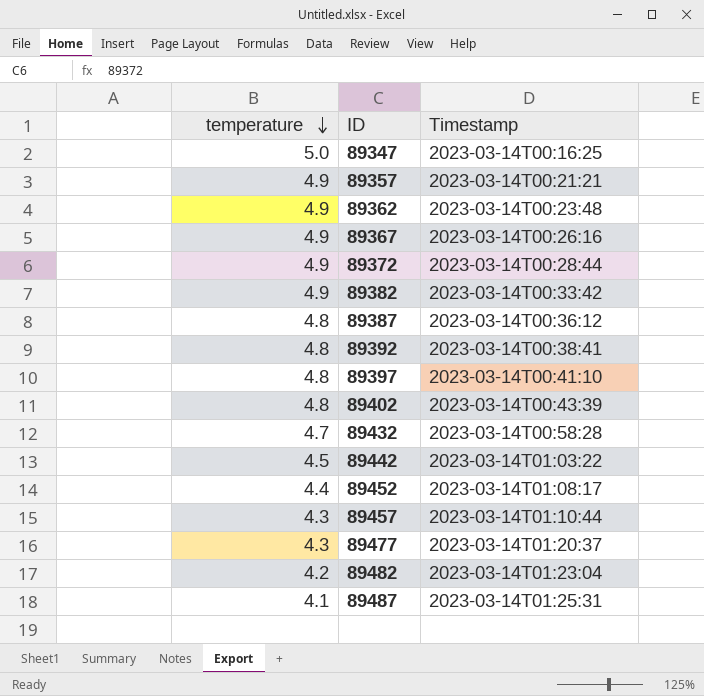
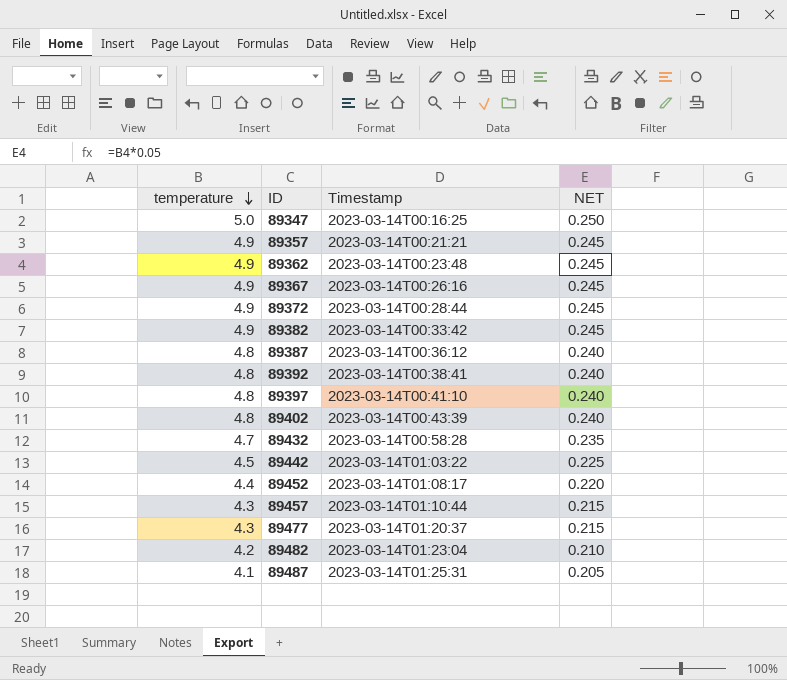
column NET | formula: none -> [temperature] * 0.05

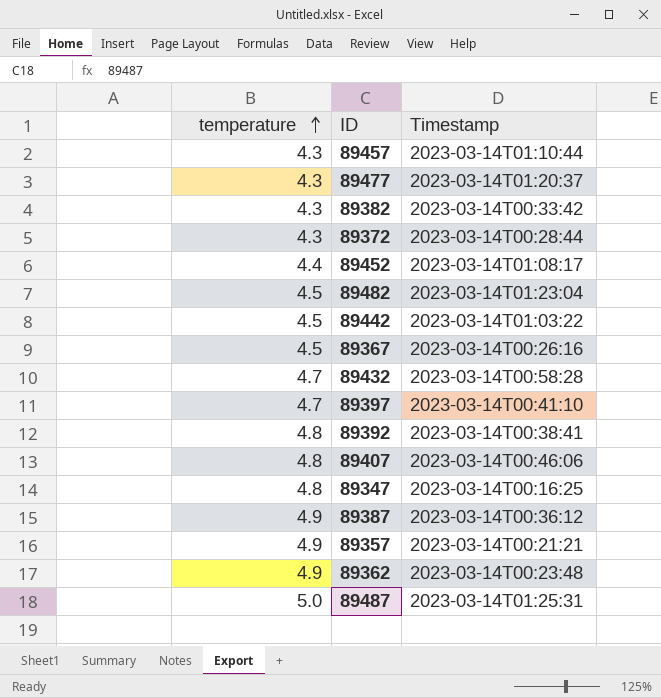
row order: temperature descending -> temperature ascending
column NET | formula: [temperature] * 0.05 -> none
row 89402: 4.8 | 2023-03-14T00:43:39 | 0.240 -> none
89382 | temperature: 4.9 -> 4.3
89372 | temperature: 4.9 -> 4.3
89482 | temperature: 4.2 -> 4.5
89367 | temperature: 4.9 -> 4.5
89397 | temperature: 4.8 -> 4.7
row 89407: none -> 4.8 | 2023-03-14T00:46:06
89347 | temperature: 5.0 -> 4.8
89387 | temperature: 4.8 -> 4.9
89487 | temperature: 4.1 -> 5.0

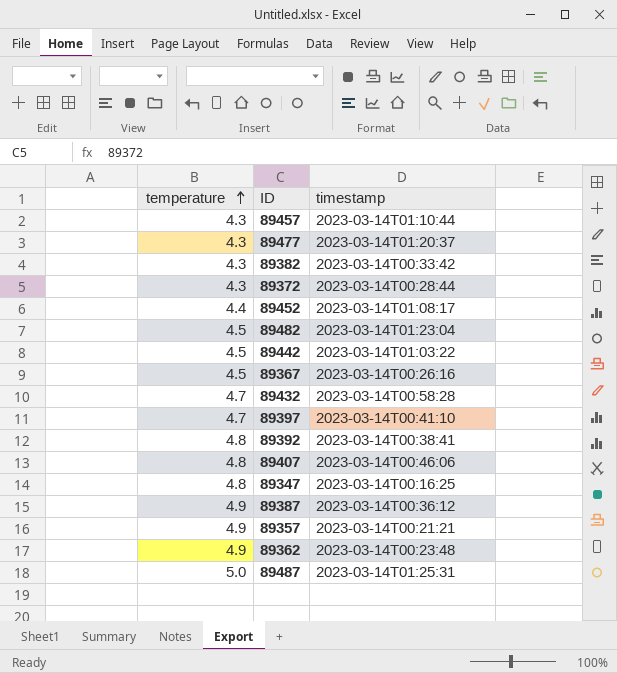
column name: Timestamp -> timestamp

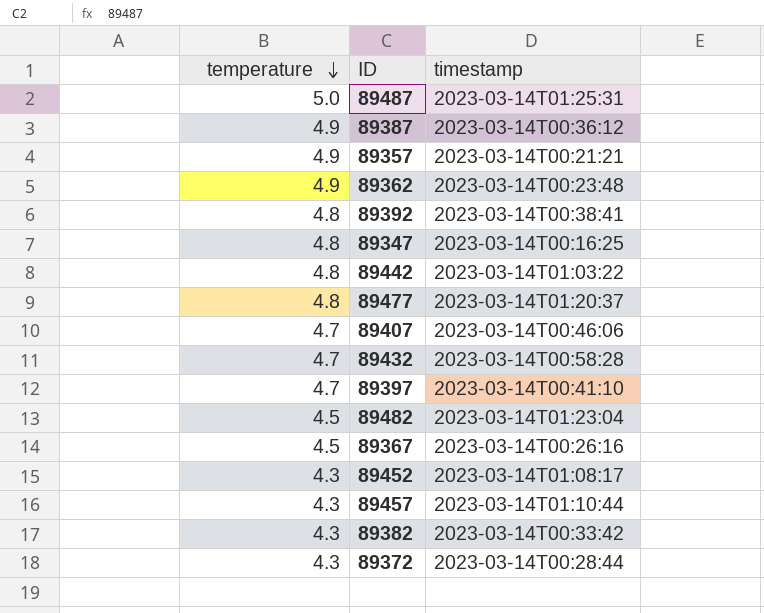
row order: temperature ascending -> temperature descending
89442 | temperature: 4.5 -> 4.8
89477 | temperature: 4.3 -> 4.8
89407 | temperature: 4.8 -> 4.7
89452 | temperature: 4.4 -> 4.3

